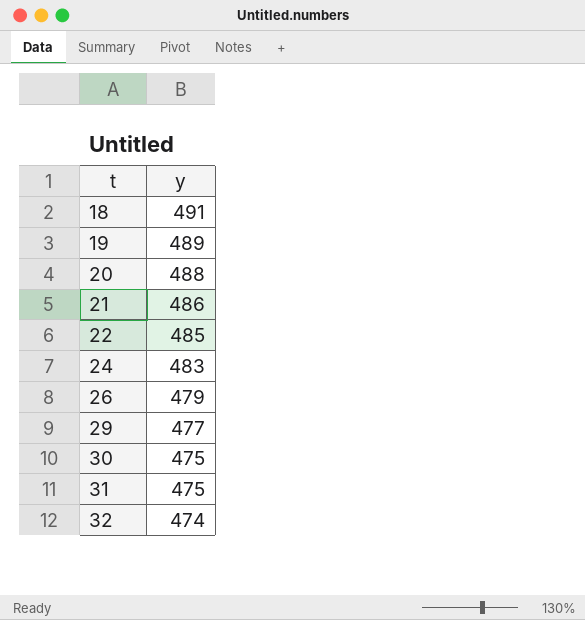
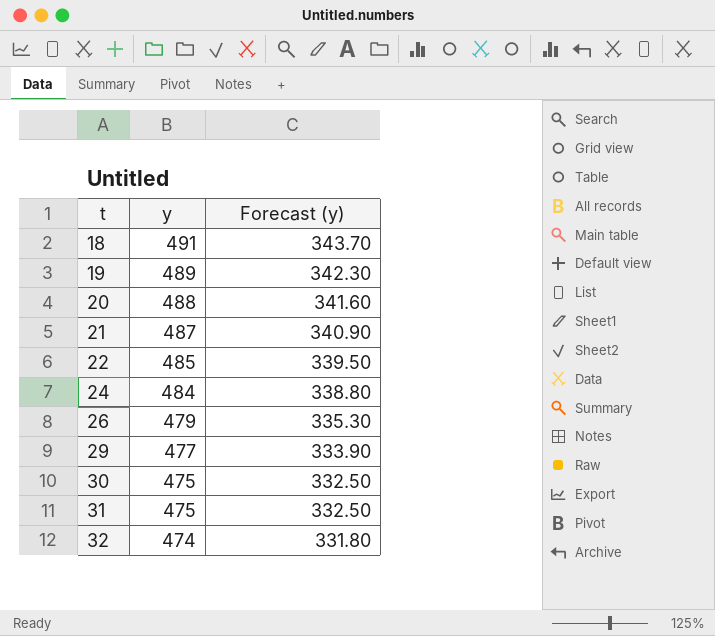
column Forecast (y) | formula: none -> [y] * 0.7
21 | y: 486 -> 487
24 | y: 483 -> 484

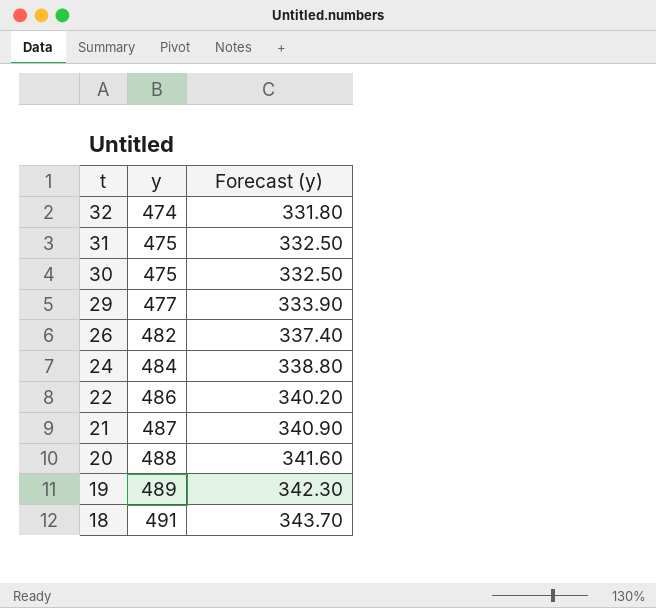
row order: t ascending -> t descending
26 | y: 479 -> 482
26 | Forecast (y): 335.30 -> 337.40
22 | y: 485 -> 486
22 | Forecast (y): 339.50 -> 340.20

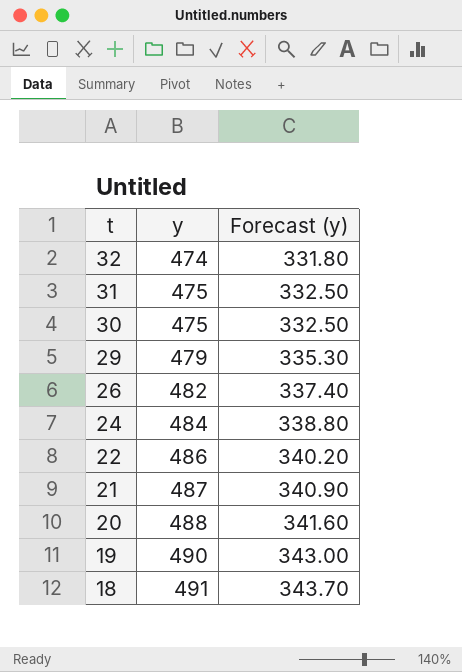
29 | y: 477 -> 479
29 | Forecast (y): 333.90 -> 335.30
19 | y: 489 -> 490
19 | Forecast (y): 342.30 -> 343.00

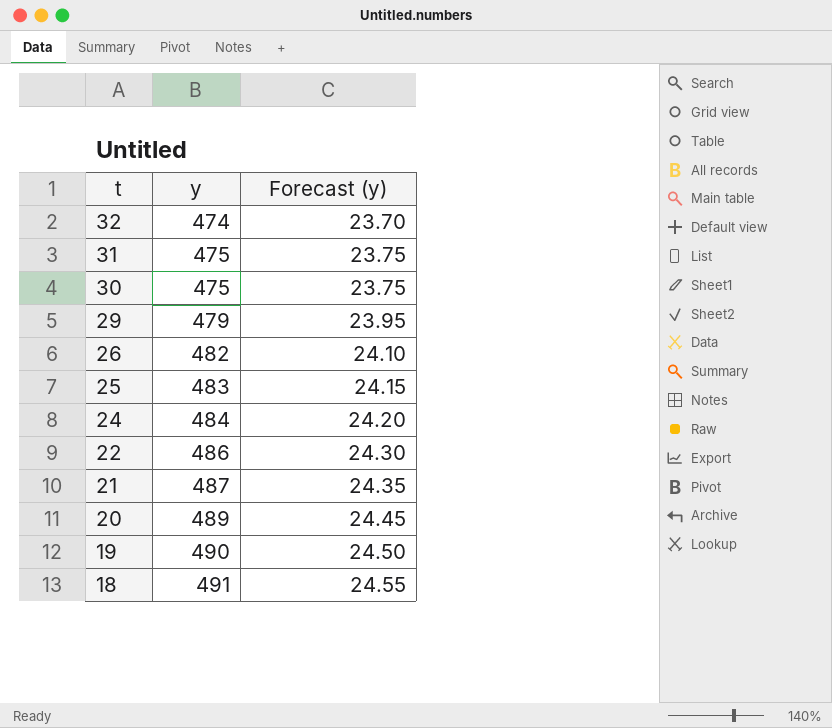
column Forecast (y) | formula: [y] * 0.7 -> [y] * 0.05
row 25: none -> 483 | 24.15
20 | y: 488 -> 489

